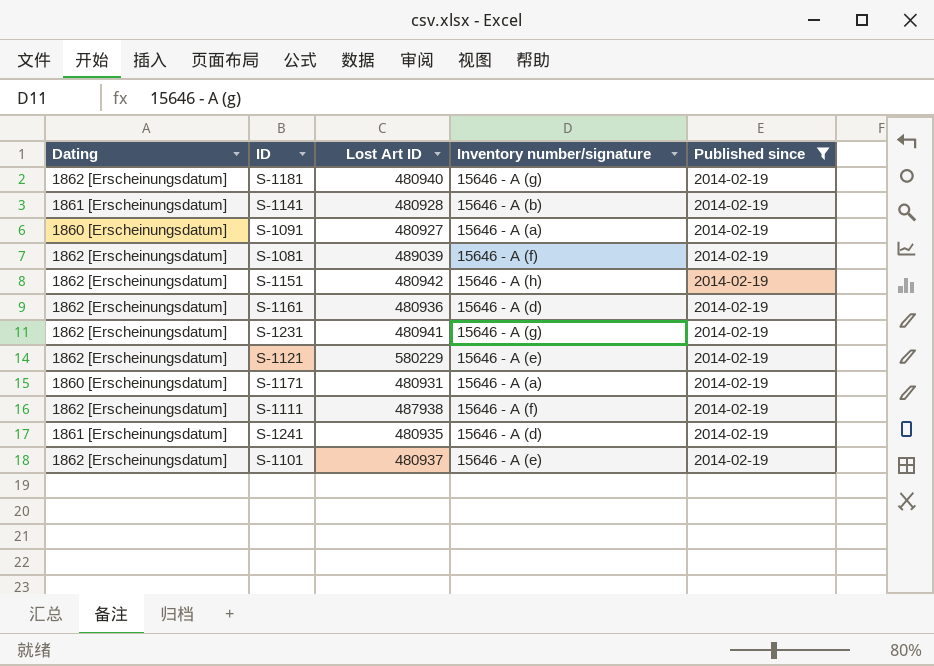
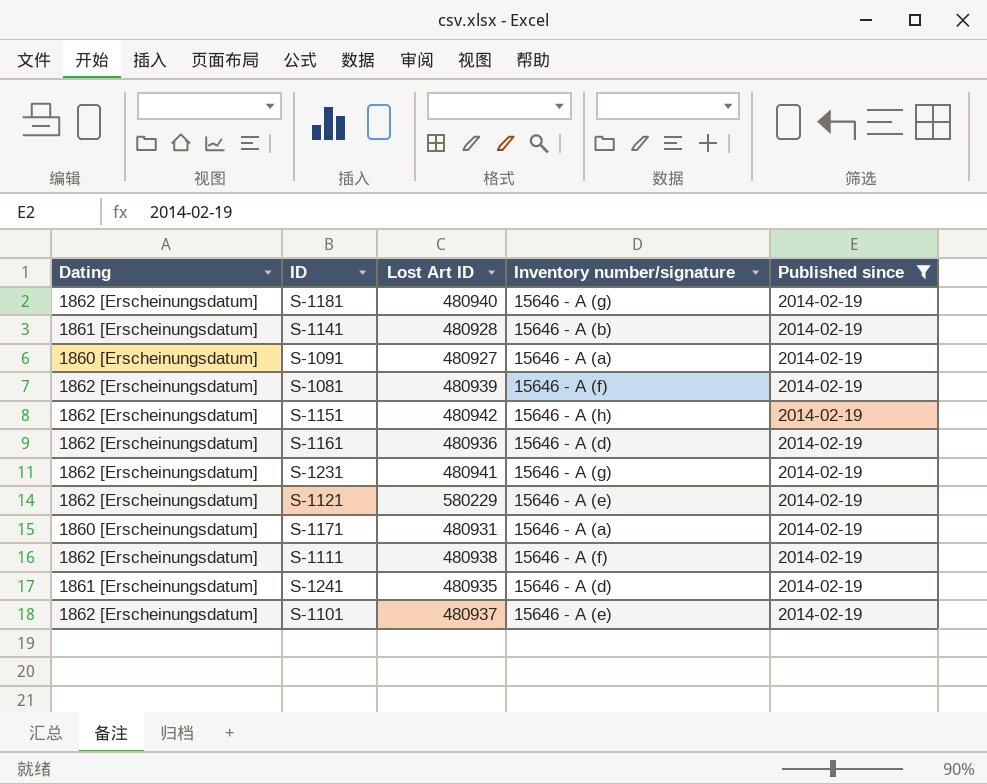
S-1081 | Lost Art ID: 489039 -> 480939
S-1111 | Lost Art ID: 487938 -> 480938

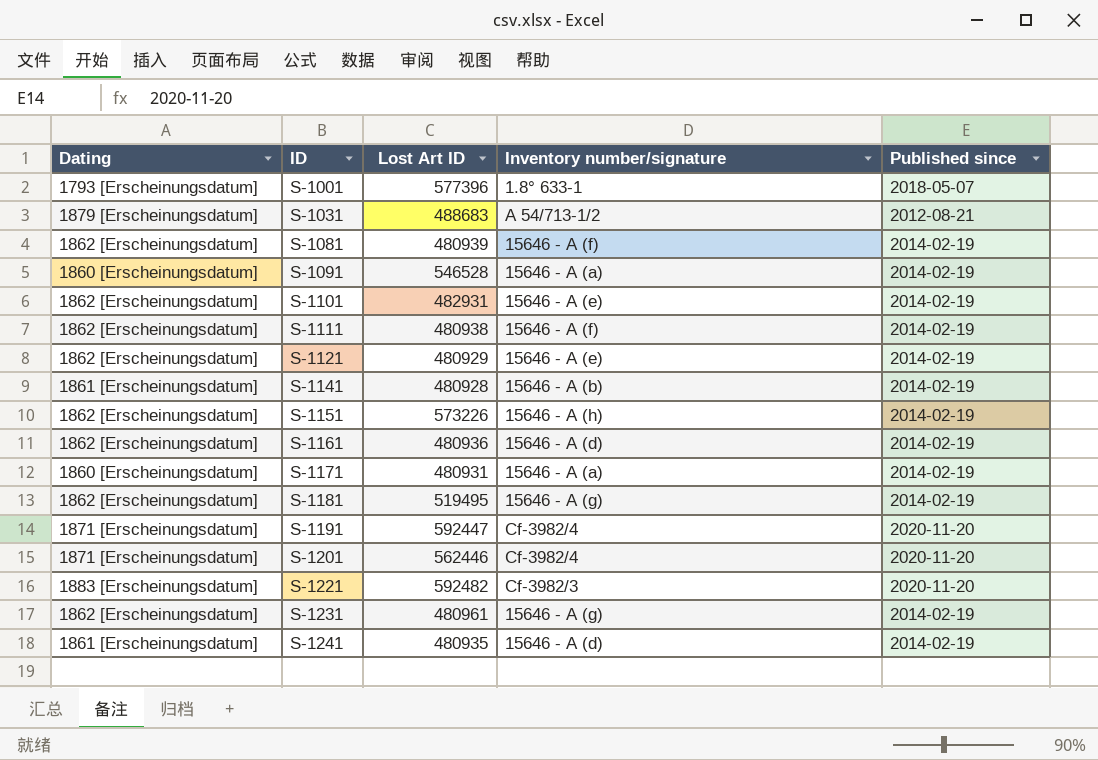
filter: Published since = 2014-02-19 -> none
row order: none -> ID ascending
S-1091 | Lost Art ID: 480927 -> 546528
S-1101 | Lost Art ID: 480937 -> 482931
S-1121 | Lost Art ID: 580229 -> 480929
S-1151 | Lost Art ID: 480942 -> 573226
S-1181 | Lost Art ID: 480940 -> 519495
S-1231 | Lost Art ID: 480941 -> 480961

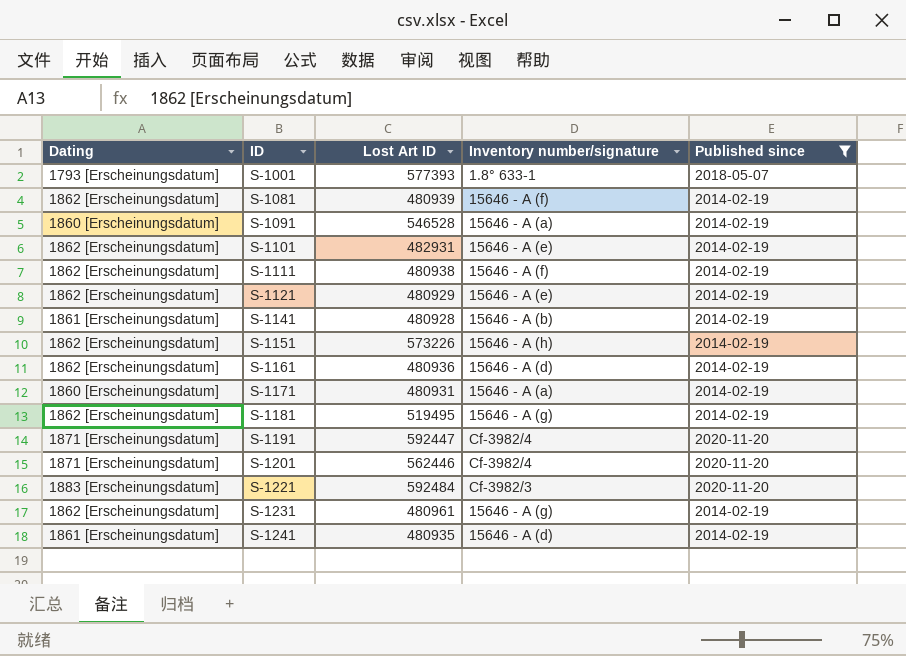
filter: none -> Published since != 2012-08-21
S-1001 | Lost Art ID: 577396 -> 577393
S-1221 | Lost Art ID: 592482 -> 592484

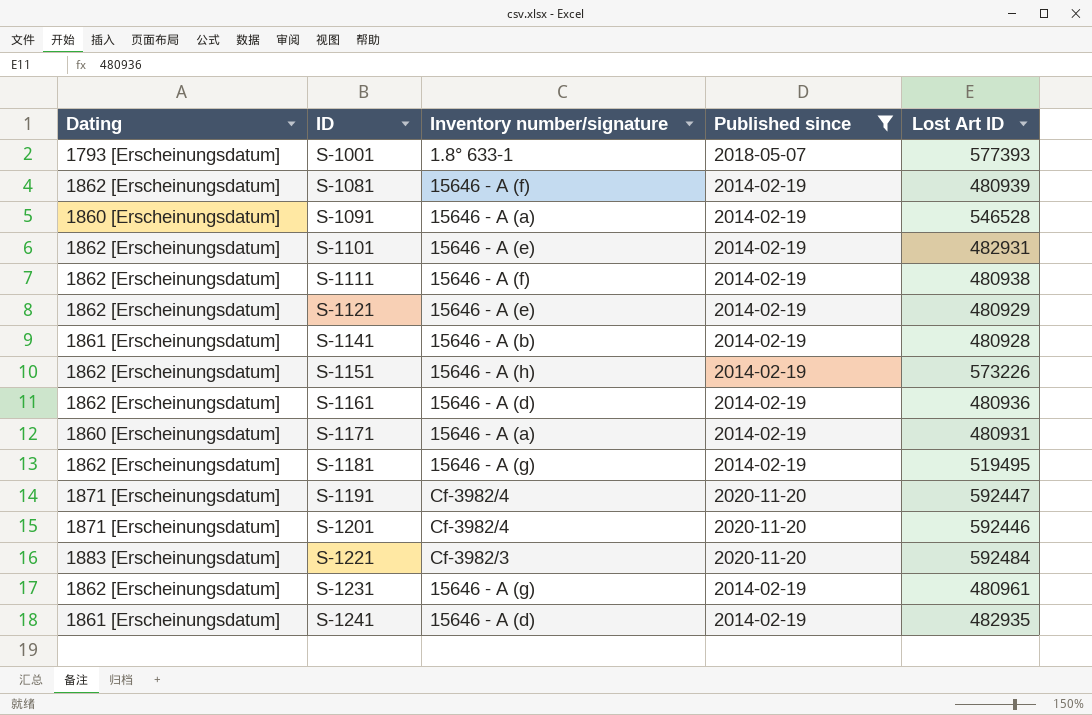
column Lost Art ID | position: 3 -> 5
S-1201 | Lost Art ID: 562446 -> 592446
S-1241 | Lost Art ID: 480935 -> 482935

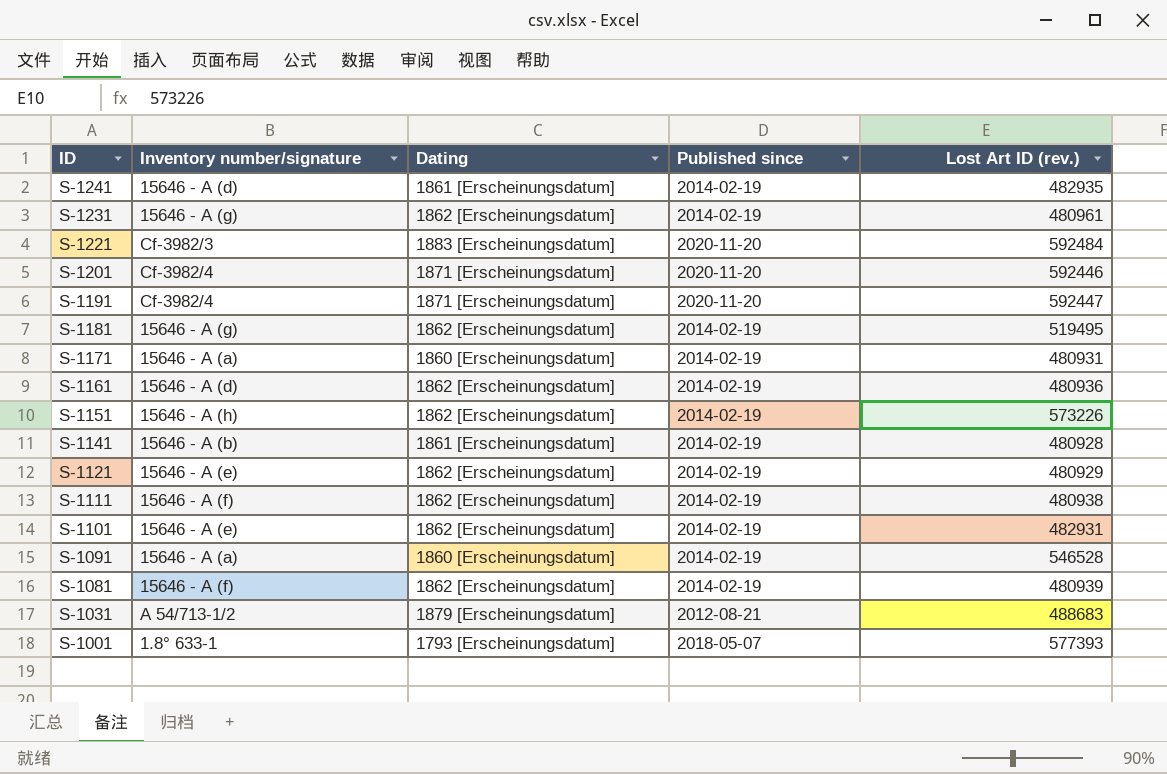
filter: Published since != 2012-08-21 -> none
row order: ID ascending -> ID descending
column Dating | position: 1 -> 3
column name: Lost Art ID -> Lost Art ID (rev.)

